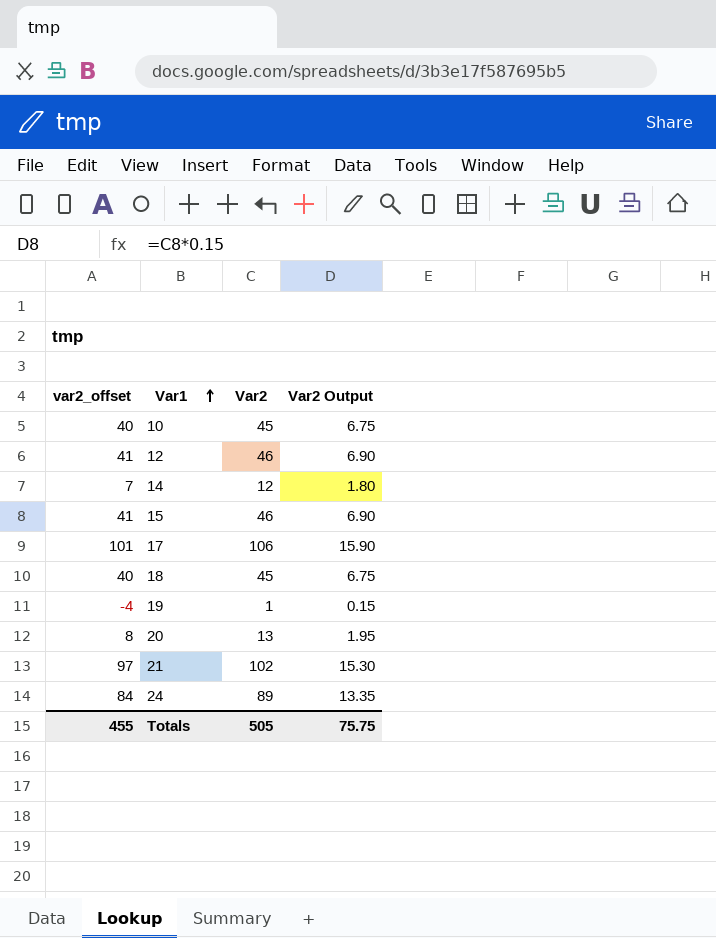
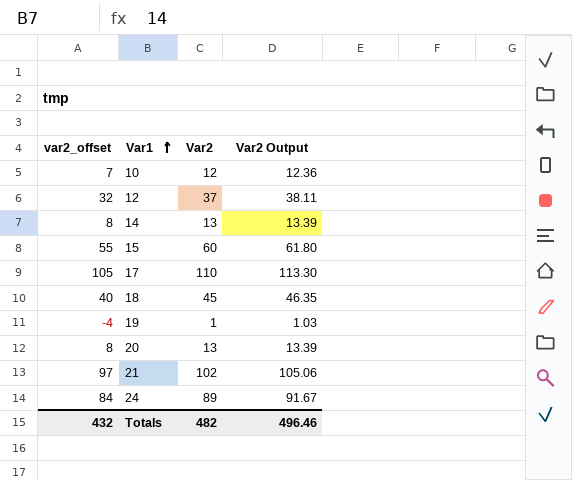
column Var2 Output | formula: [Var2] * 0.15 -> [Var2] * 1.03
10 | var2_offset: 40 -> 7
10 | Var2: 45 -> 12
12 | var2_offset: 41 -> 32
12 | Var2: 46 -> 37
14 | var2_offset: 7 -> 8
14 | Var2: 12 -> 13
15 | var2_offset: 41 -> 55
15 | Var2: 46 -> 60
17 | var2_offset: 101 -> 105
17 | Var2: 106 -> 110
Totals | var2_offset: 455 -> 432
Totals | Var2: 505 -> 482
Totals | Var2 Output: 75.75 -> 496.46

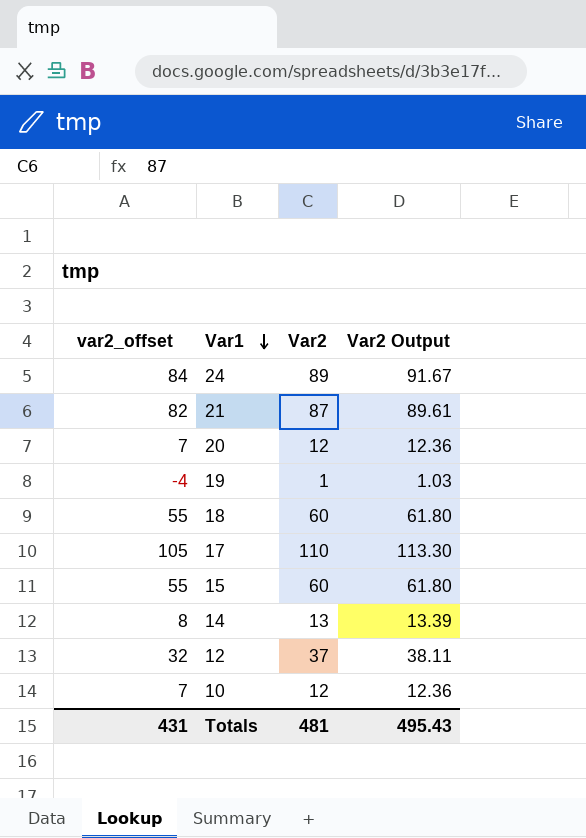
row order: Var1 ascending -> Var1 descending
21 | var2_offset: 97 -> 82
21 | Var2: 102 -> 87
21 | Var2 Output: 105.06 -> 89.61
20 | var2_offset: 8 -> 7
20 | Var2: 13 -> 12
20 | Var2 Output: 13.39 -> 12.36
18 | var2_offset: 40 -> 55
18 | Var2: 45 -> 60
18 | Var2 Output: 46.35 -> 61.80
Totals | var2_offset: 432 -> 431
Totals | Var2: 482 -> 481
Totals | Var2 Output: 496.46 -> 495.43

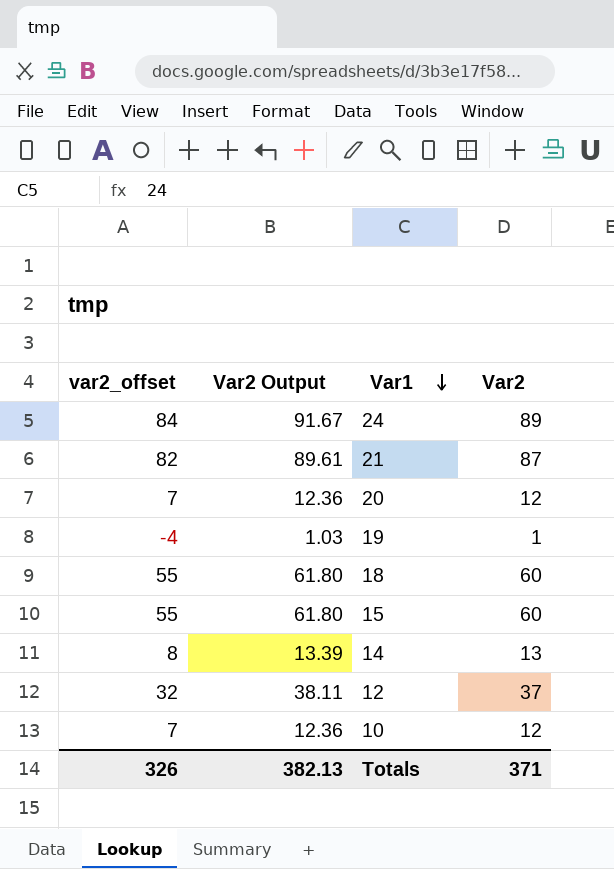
column Var2 Output | position: 4 -> 2
row 17: 105 | 110 | 113.30 -> none
Totals | var2_offset: 431 -> 326
Totals | Var2 Output: 495.43 -> 382.13
Totals | Var2: 481 -> 371

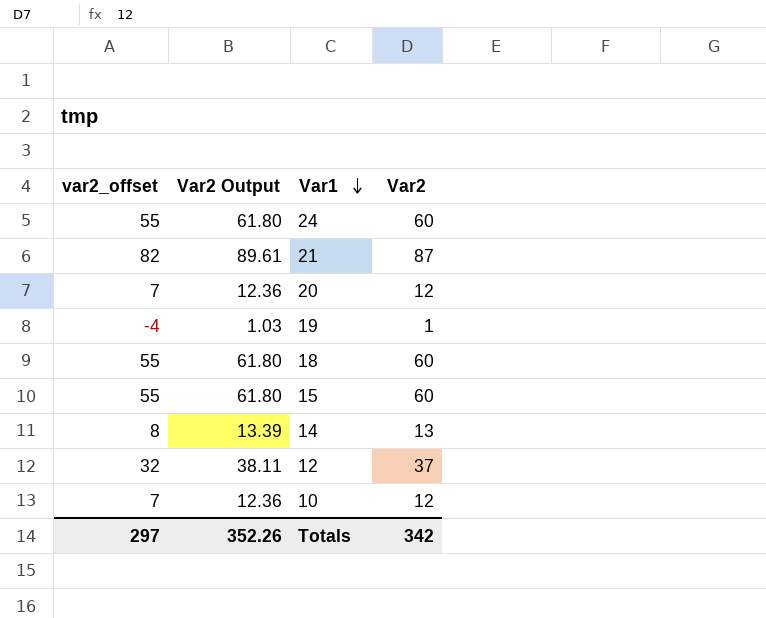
24 | var2_offset: 84 -> 55
24 | Var2 Output: 91.67 -> 61.80
24 | Var2: 89 -> 60
Totals | var2_offset: 326 -> 297
Totals | Var2 Output: 382.13 -> 352.26
Totals | Var2: 371 -> 342

